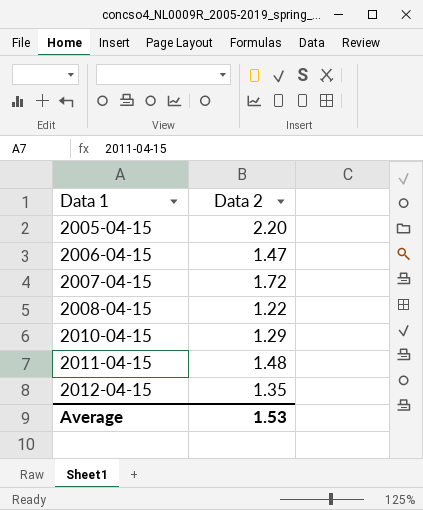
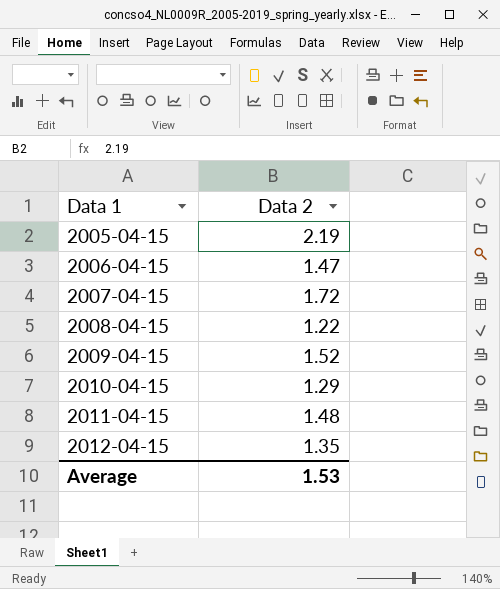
2005-04-15 | Data 2: 2.20 -> 2.19
row 2009-04-15: none -> 1.52

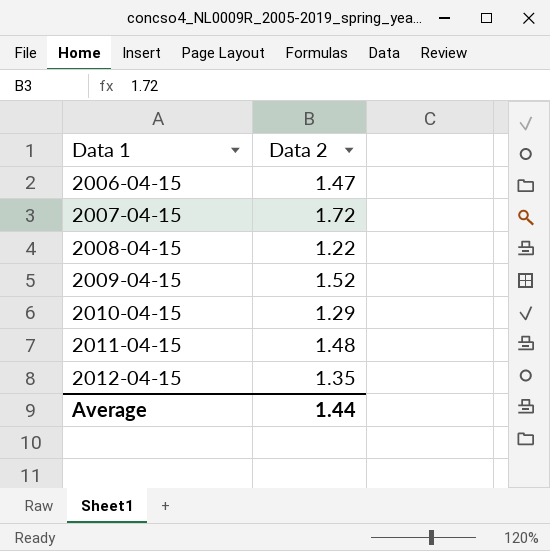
row 2005-04-15: 2.19 -> none
Average | Data 2: 1.53 -> 1.44

